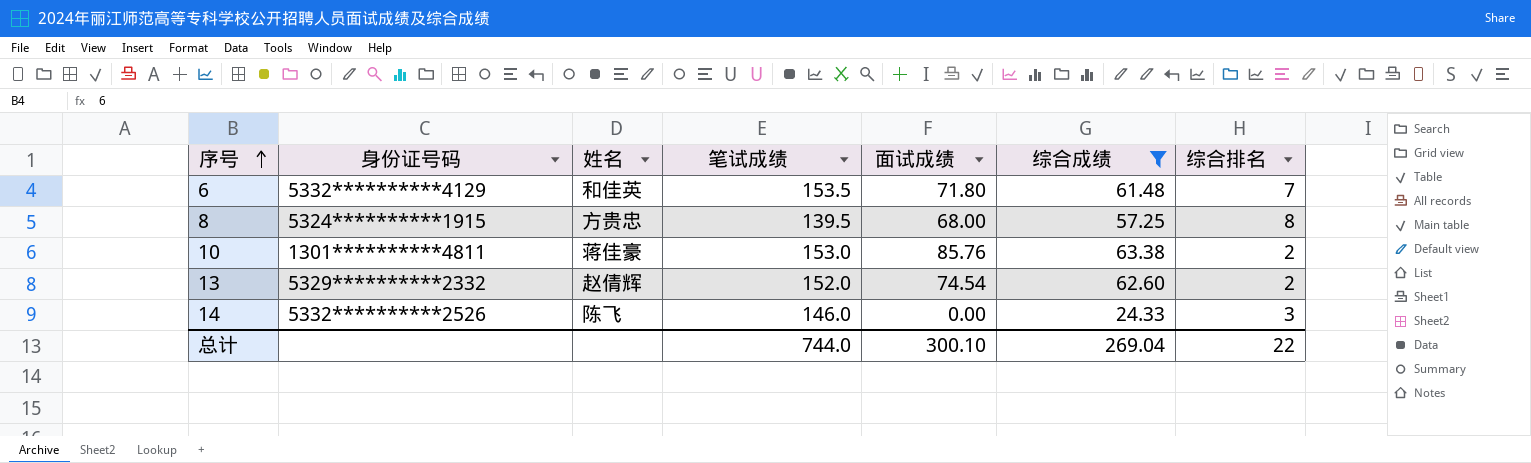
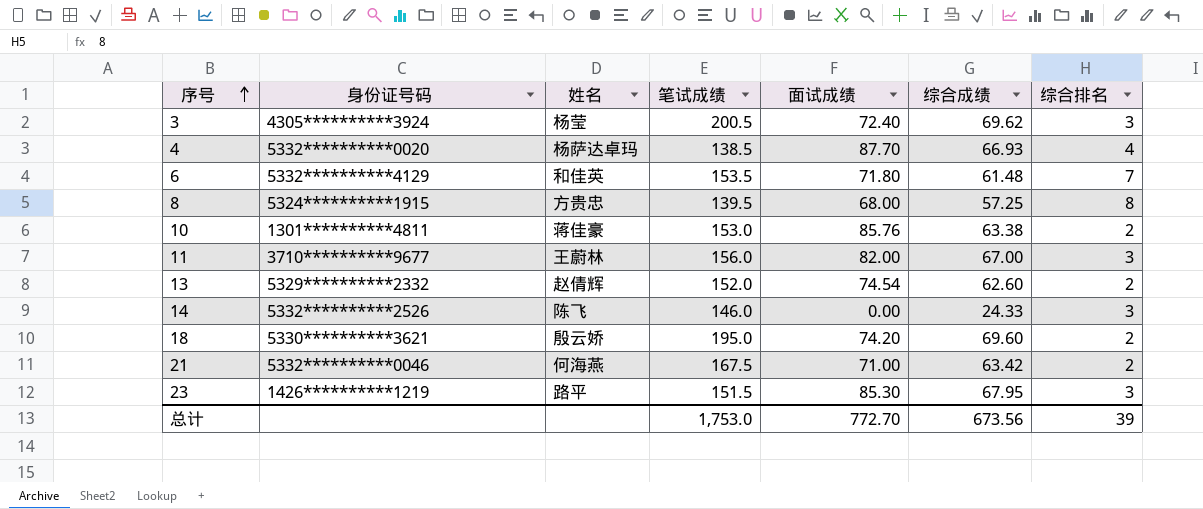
filter: 综合成绩 <= 63.38 -> none
总计 | 笔试成绩: 744.0 -> 1,753.0
总计 | 面试成绩: 300.10 -> 772.70
总计 | 综合成绩: 269.04 -> 673.56
总计 | 综合排名: 22 -> 39

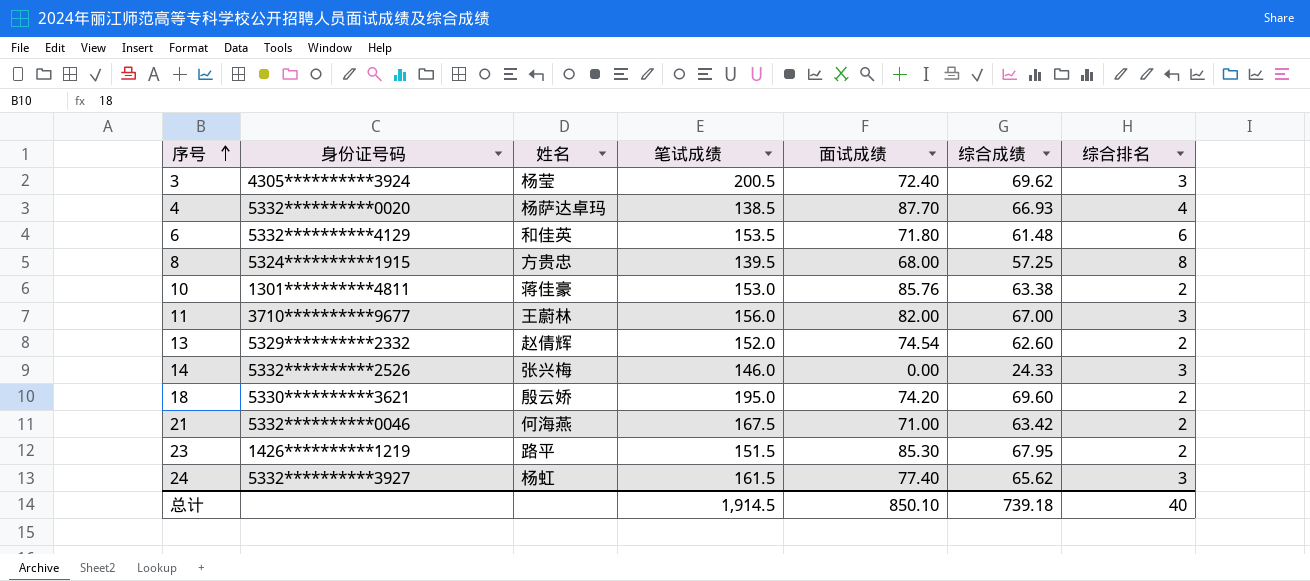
6 | 综合排名: 7 -> 6
14 | 姓名: 陈飞 -> 张兴梅
23 | 综合排名: 3 -> 2
row 24: none -> 5332**********3927 | 杨虹 | 161.5 | 77.40 | 65.62 | 3
总计 | 笔试成绩: 1,753.0 -> 1,914.5
总计 | 面试成绩: 772.70 -> 850.10
总计 | 综合成绩: 673.56 -> 739.18
总计 | 综合排名: 39 -> 40

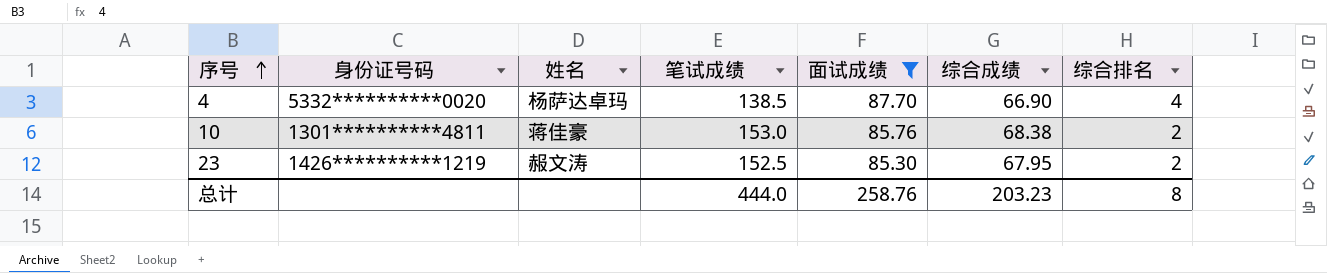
filter: none -> 面试成绩 >= 85.30
4 | 综合成绩: 66.93 -> 66.90
10 | 综合成绩: 63.38 -> 68.38
23 | 姓名: 路平 -> 赧文涛
23 | 笔试成绩: 151.5 -> 152.5
总计 | 笔试成绩: 1,914.5 -> 444.0
总计 | 面试成绩: 850.10 -> 258.76
总计 | 综合成绩: 739.18 -> 203.23
总计 | 综合排名: 40 -> 8

